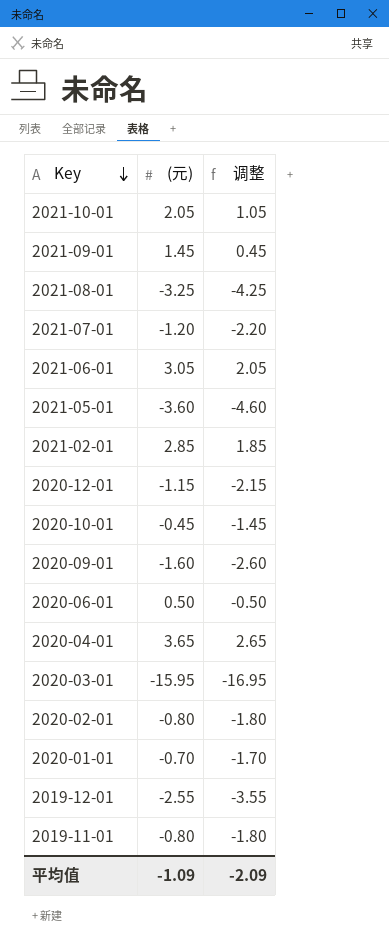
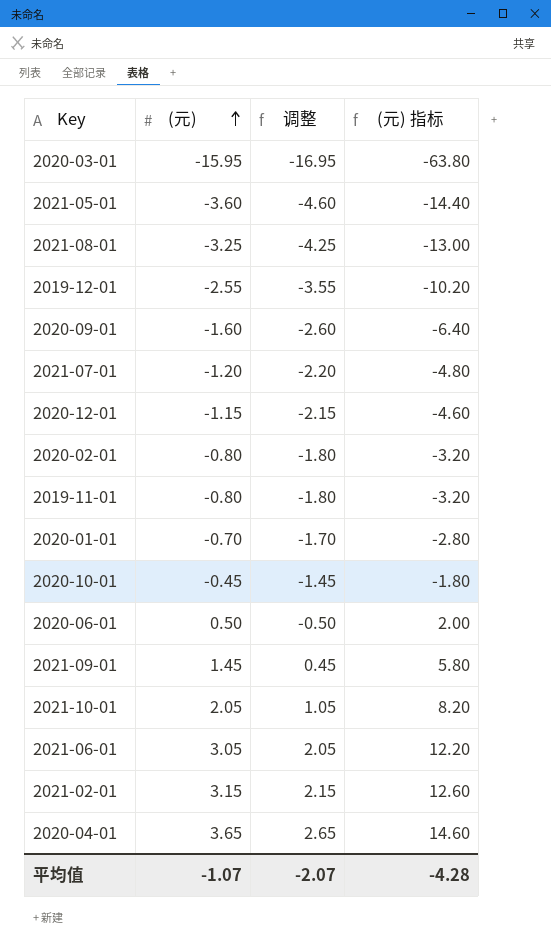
row order: Key descending -> (元) ascending
column (元) 指标 | formula: none -> [(元)] * 4
2021-02-01 | (元): 2.85 -> 3.15
2021-02-01 | 调整: 1.85 -> 2.15
平均值 | (元): -1.09 -> -1.07
平均值 | 调整: -2.09 -> -2.07

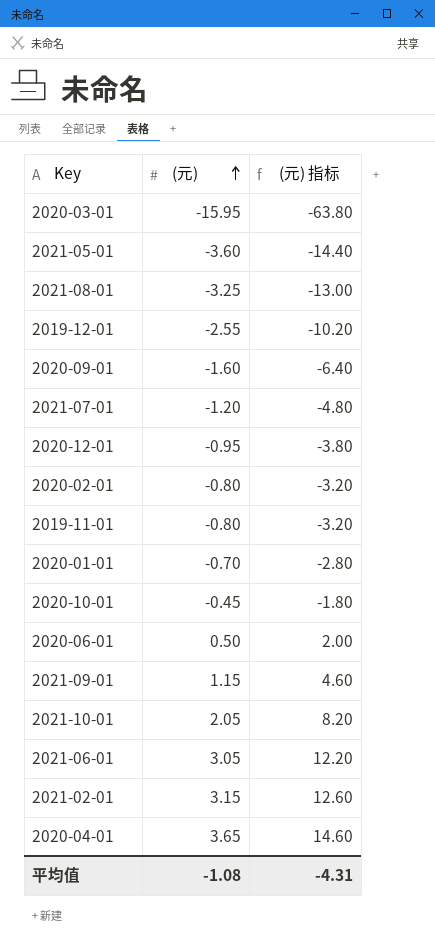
column 调整 | formula: [(元)] - 1 -> none
2020-12-01 | (元): -1.15 -> -0.95
2020-12-01 | (元) 指标: -4.60 -> -3.80
2021-09-01 | (元): 1.45 -> 1.15
2021-09-01 | (元) 指标: 5.80 -> 4.60
平均值 | (元): -1.07 -> -1.08
平均值 | (元) 指标: -4.28 -> -4.31

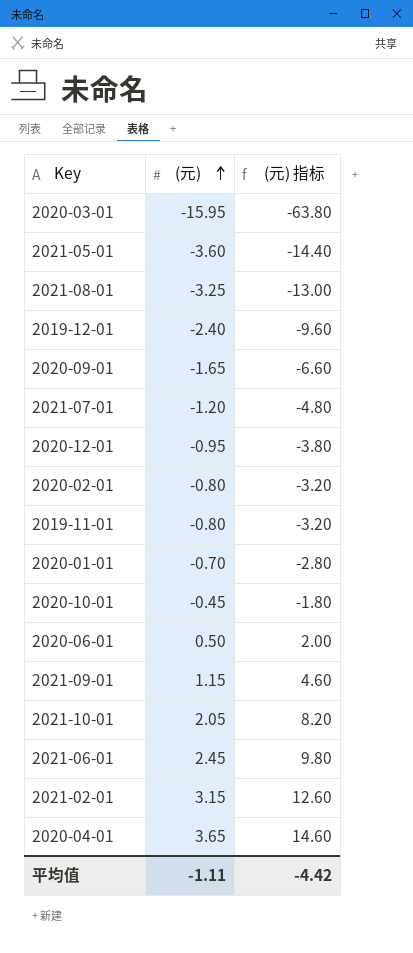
2019-12-01 | (元): -2.55 -> -2.40
2019-12-01 | (元) 指标: -10.20 -> -9.60
2020-09-01 | (元): -1.60 -> -1.65
2020-09-01 | (元) 指标: -6.40 -> -6.60
2021-06-01 | (元): 3.05 -> 2.45
2021-06-01 | (元) 指标: 12.20 -> 9.80
平均值 | (元): -1.08 -> -1.11
平均值 | (元) 指标: -4.31 -> -4.42

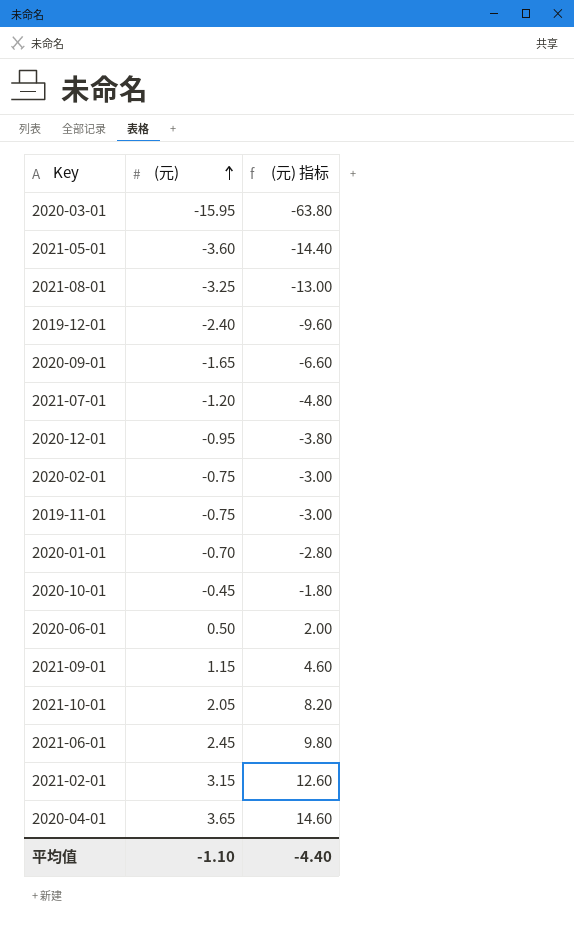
2020-02-01 | (元): -0.80 -> -0.75
2020-02-01 | (元) 指标: -3.20 -> -3.00
2019-11-01 | (元): -0.80 -> -0.75
2019-11-01 | (元) 指标: -3.20 -> -3.00
平均值 | (元): -1.11 -> -1.10
平均值 | (元) 指标: -4.42 -> -4.40

